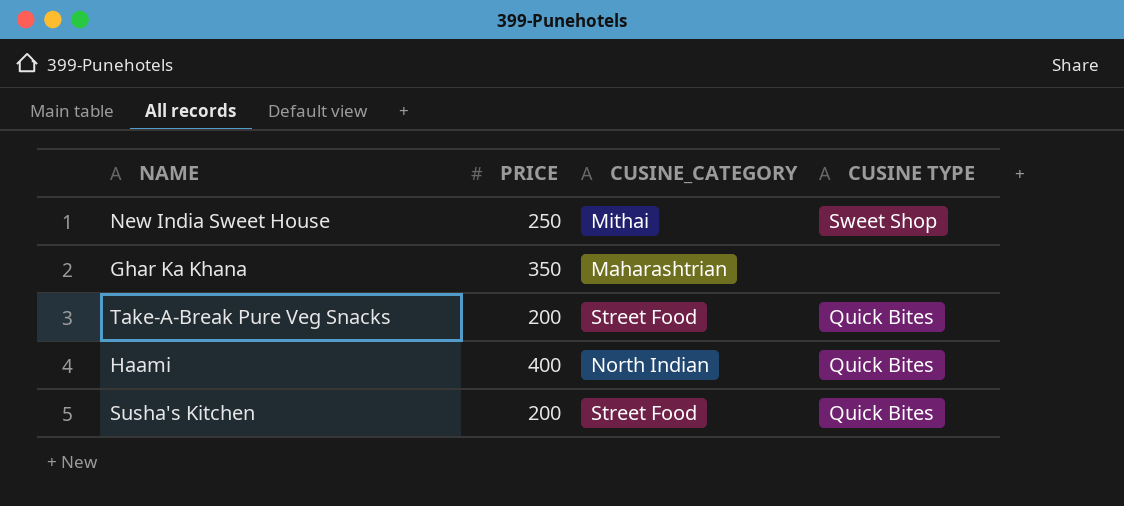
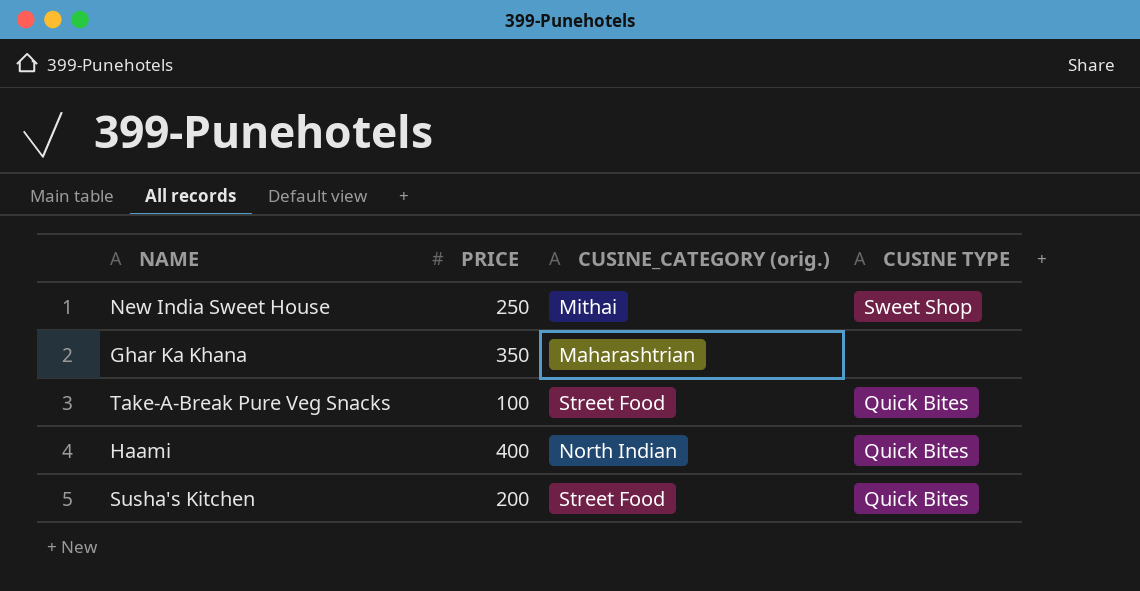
column name: CUSINE_CATEGORY -> CUSINE_CATEGORY (orig.)
Take-A-Break Pure Veg Snacks | PRICE: 200 -> 100

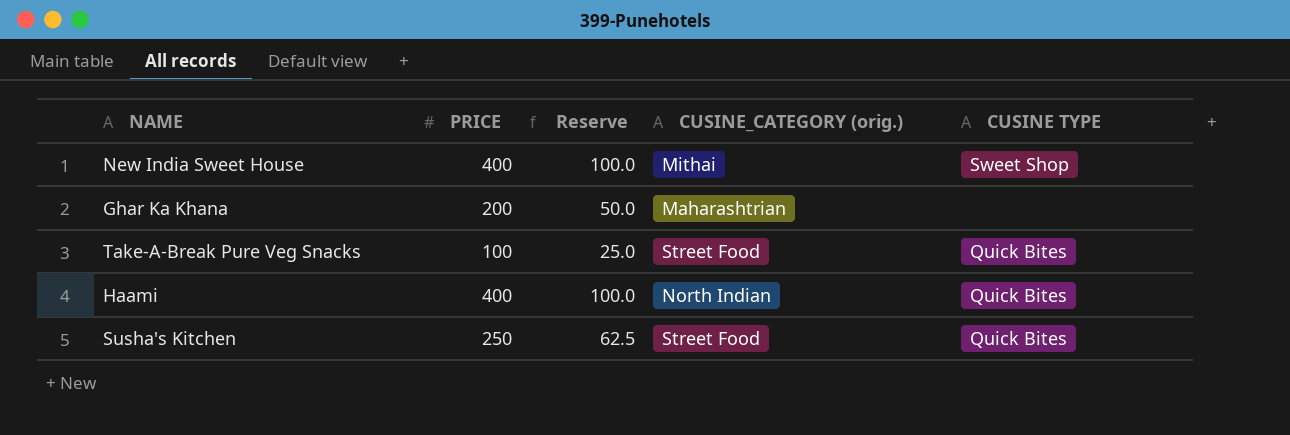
column Reserve | formula: none -> [PRICE] * 0.25
New India Sweet House | PRICE: 250 -> 400
Ghar Ka Khana | PRICE: 350 -> 200
Susha's Kitchen | PRICE: 200 -> 250

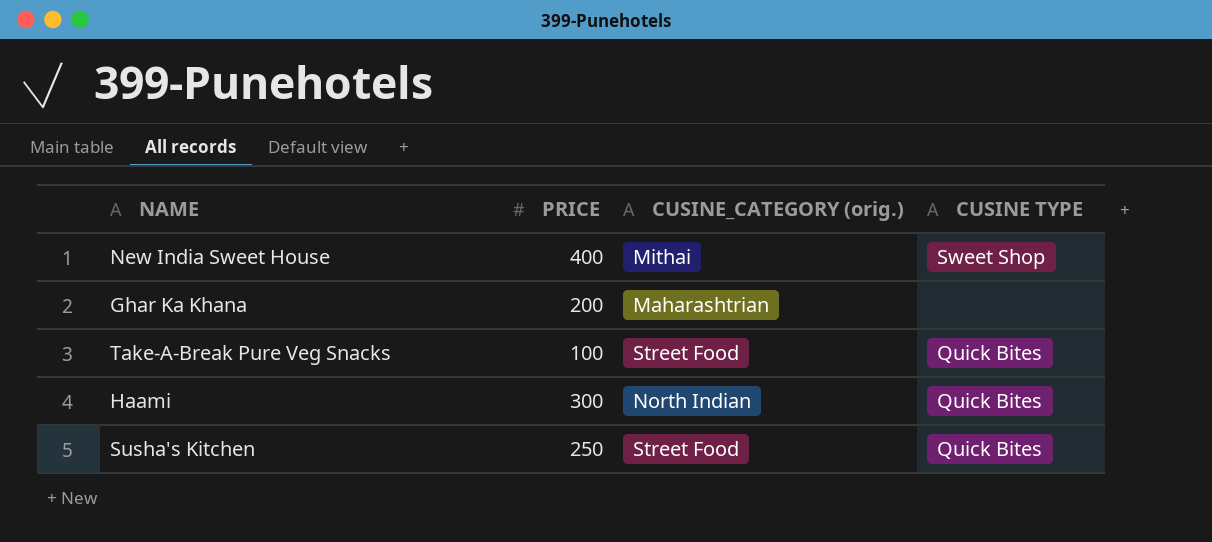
column Reserve | formula: [PRICE] * 0.25 -> none
Haami | PRICE: 400 -> 300

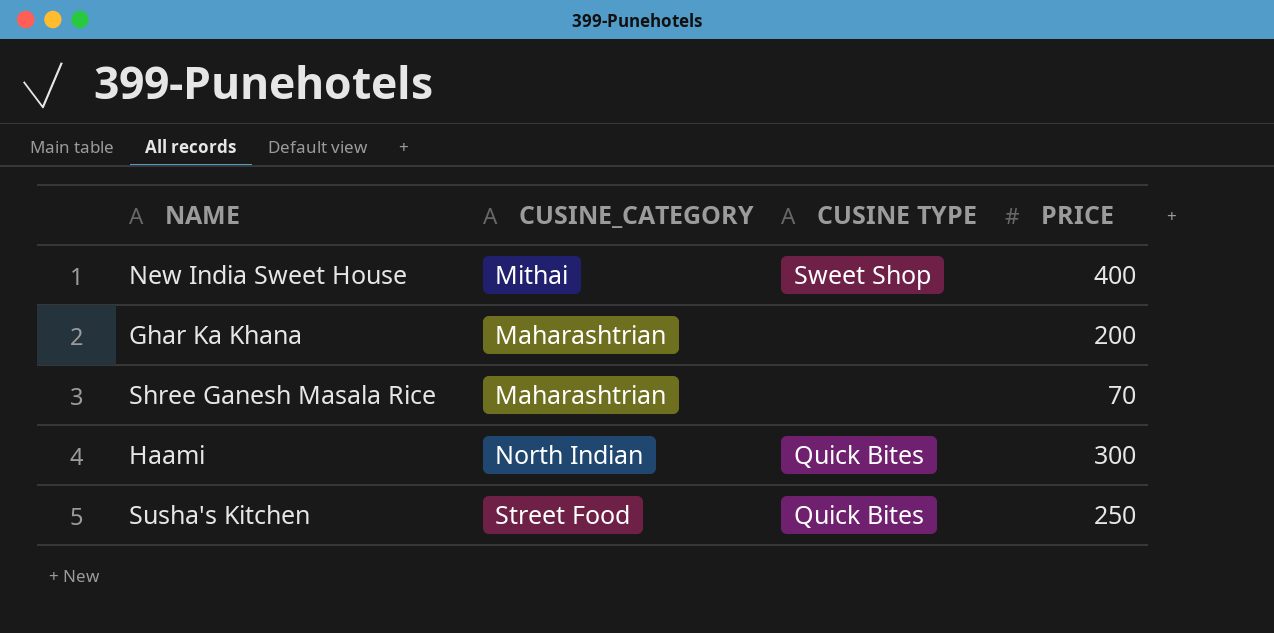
column name: CUSINE_CATEGORY (orig.) -> CUSINE_CATEGORY
column PRICE | position: 2 -> 4
row Take-A-Break Pure Veg Snacks: 100 | Street Food | Quick Bites -> none
row Shree Ganesh Masala Rice: none -> Maharashtrian | none | 70

